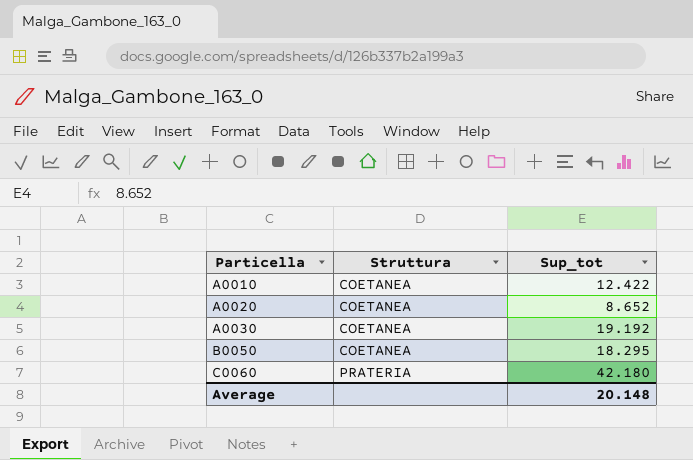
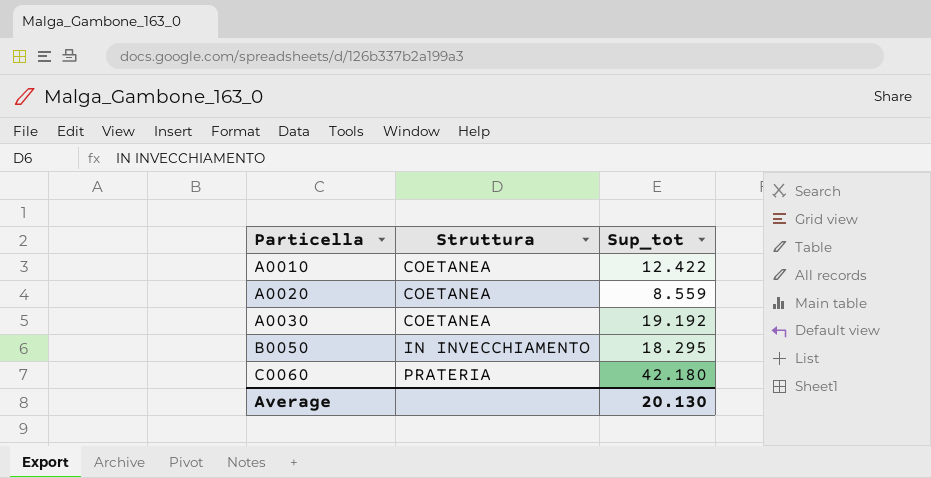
A0020 | Sup_tot: 8.652 -> 8.559
B0050 | Struttura: COETANEA -> IN INVECCHIAMENTO
Average | Sup_tot: 20.148 -> 20.130

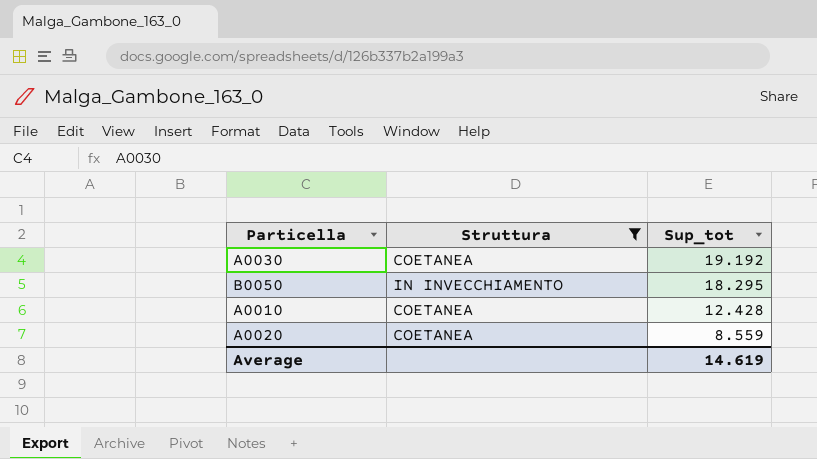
filter: none -> Struttura != PRATERIA
row order: Particella ascending -> Sup_tot descending
A0010 | Sup_tot: 12.422 -> 12.428
Average | Sup_tot: 20.130 -> 14.619

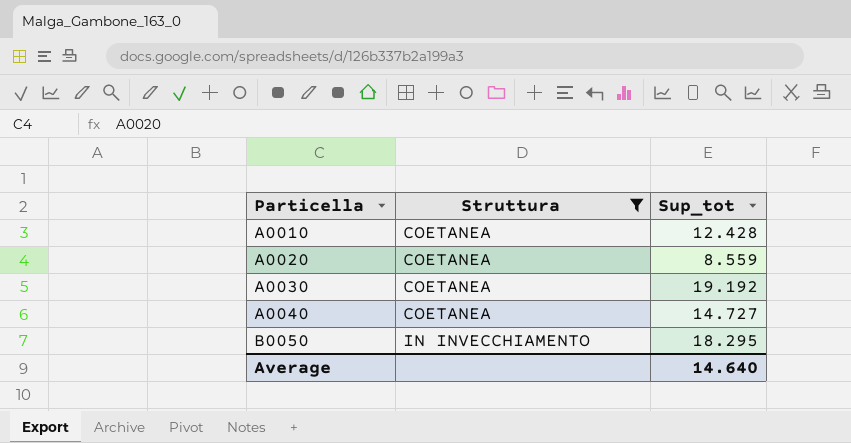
row order: Sup_tot descending -> Particella ascending
row A0040: none -> COETANEA | 14.727
Average | Sup_tot: 14.619 -> 14.640

